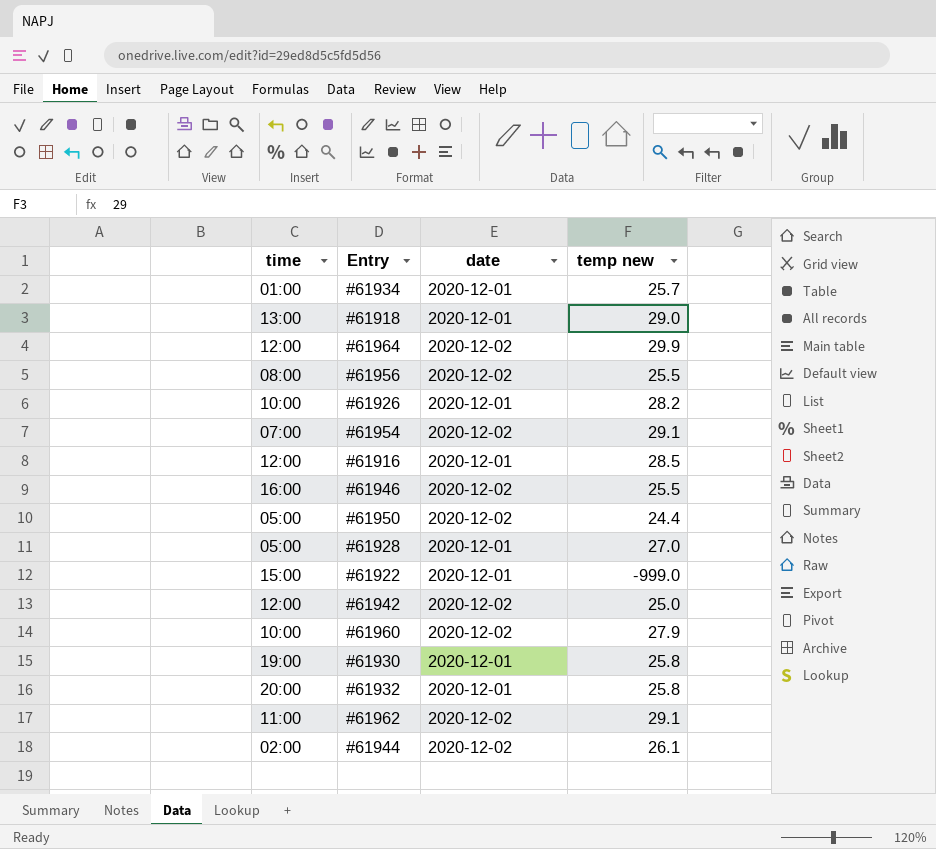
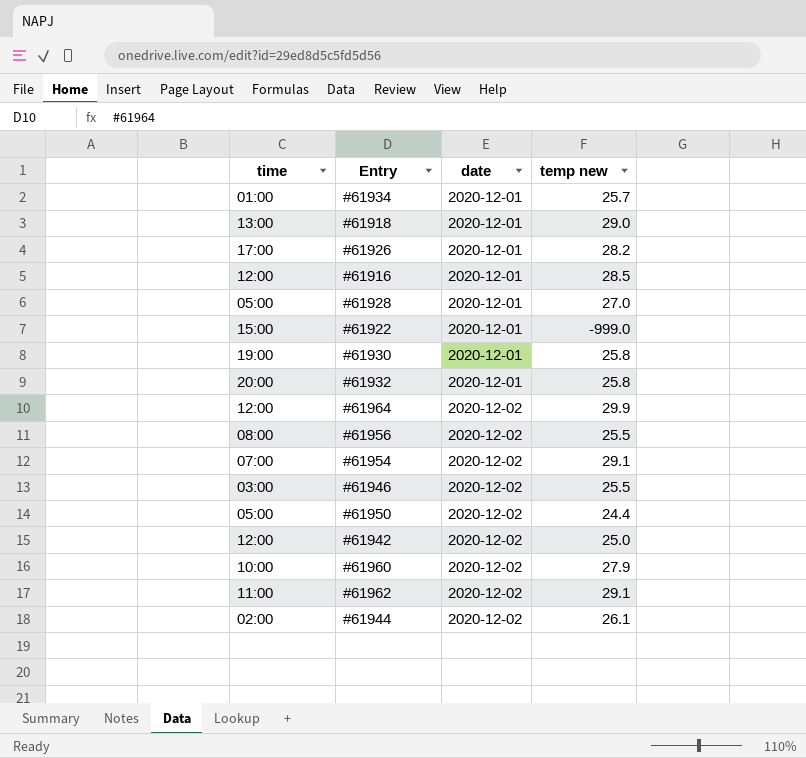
row order: none -> date ascending
#61926 | time: 10:00 -> 17:00
#61946 | time: 16:00 -> 03:00

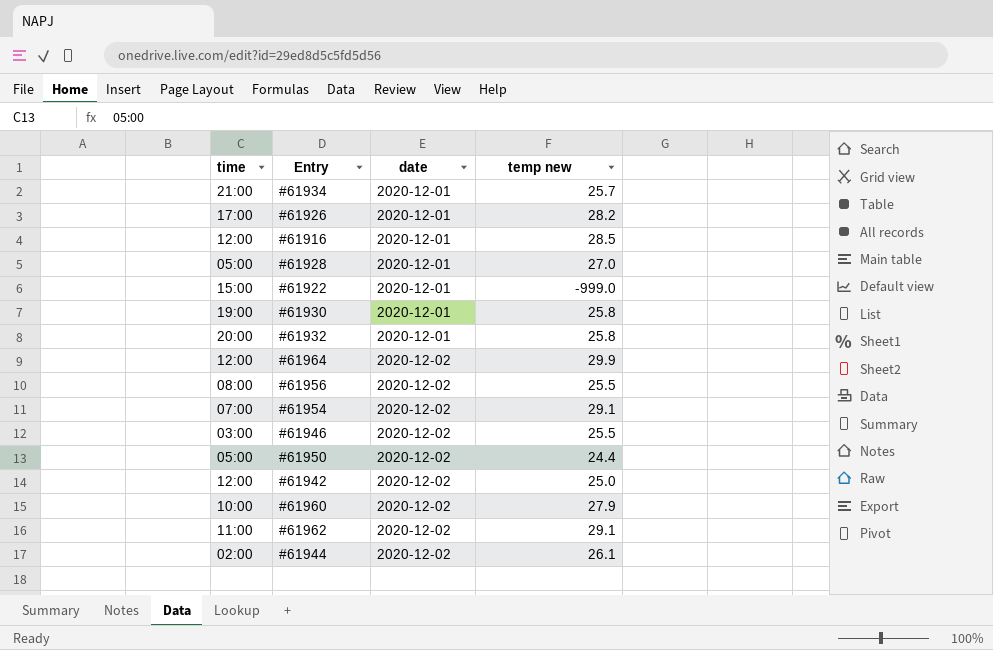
row #61918: 13:00 | 2020-12-01 | 29.0 -> none
#61934 | time: 01:00 -> 21:00

